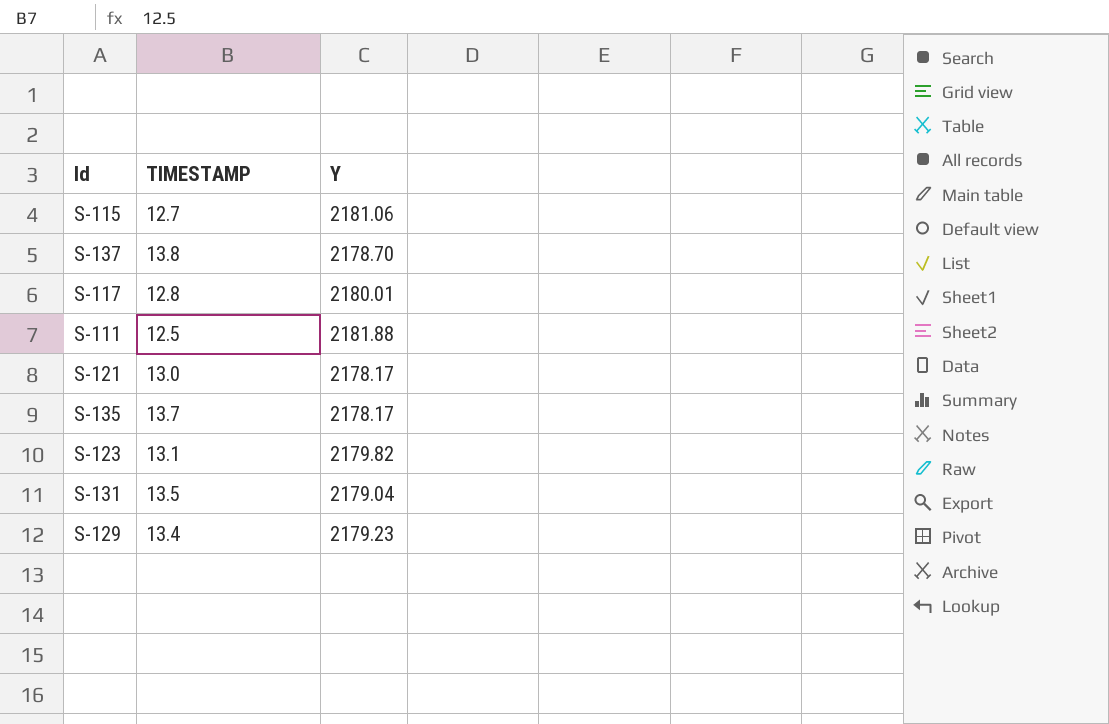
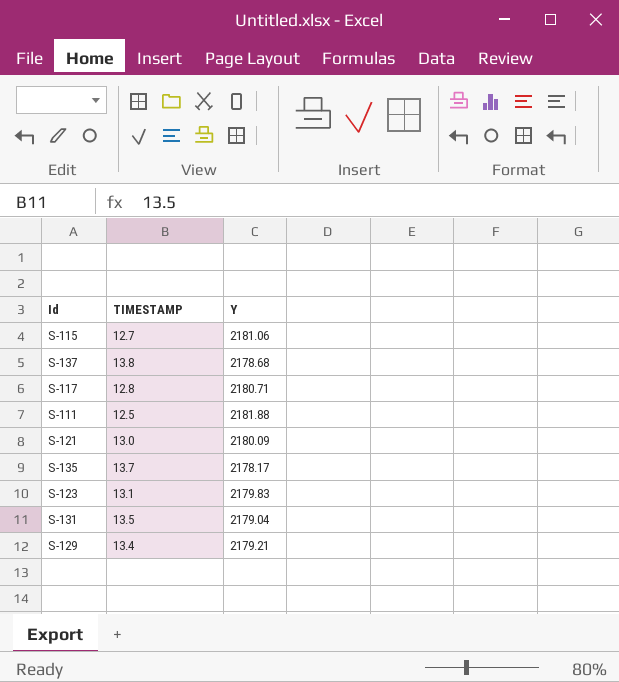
S-137 | Y: 2178.70 -> 2178.68
S-117 | Y: 2180.01 -> 2180.71
S-121 | Y: 2178.17 -> 2180.09
S-123 | Y: 2179.82 -> 2179.83
S-129 | Y: 2179.23 -> 2179.21

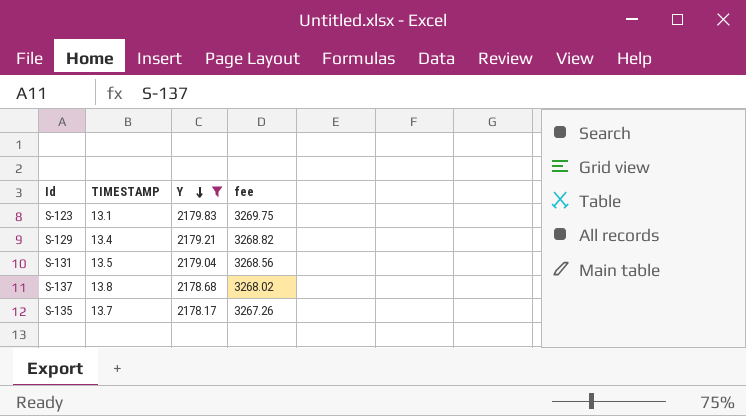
filter: none -> Y <= 2179.83
row order: none -> Y descending
column fee | formula: none -> [Y] * 1.5

